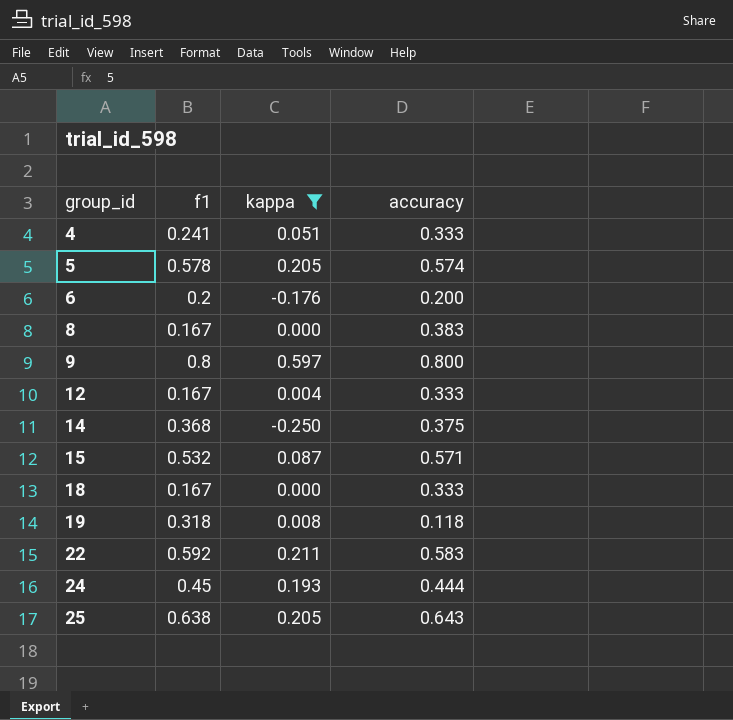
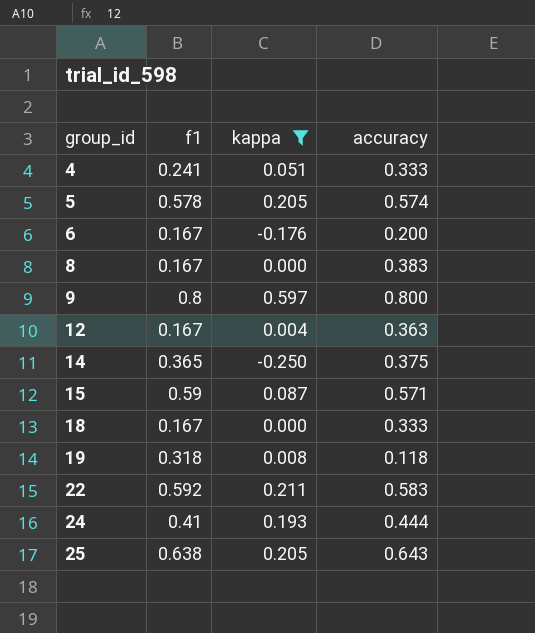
6 | f1: 0.2 -> 0.167
12 | accuracy: 0.333 -> 0.363
14 | f1: 0.368 -> 0.365
15 | f1: 0.532 -> 0.59
24 | f1: 0.45 -> 0.41

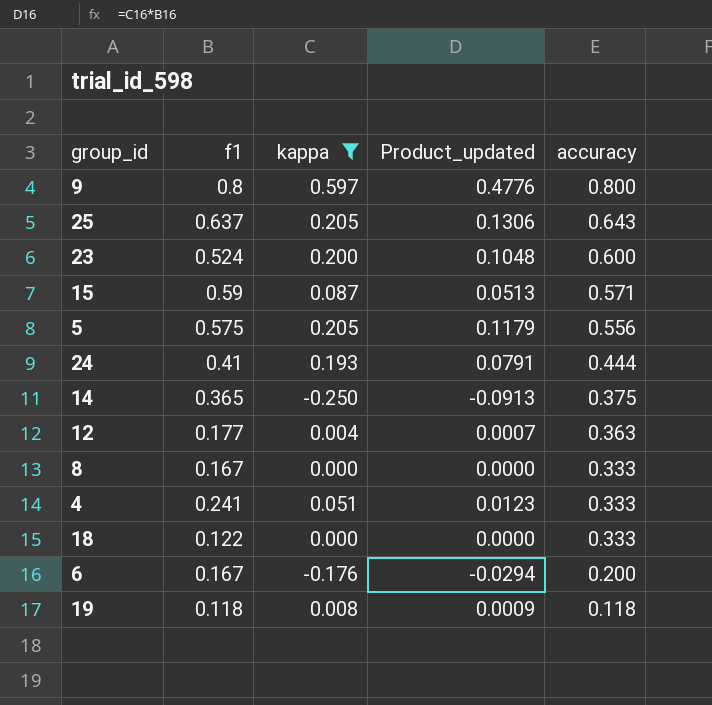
row order: group_id ascending -> accuracy descending
column Product_updated | formula: none -> [f1] * [kappa]
row 22: 0.592 | 0.211 | 0.583 -> none
25 | f1: 0.638 -> 0.637
row 23: none -> 0.524 | 0.200 | 0.1048 | 0.600
5 | f1: 0.578 -> 0.575
5 | accuracy: 0.574 -> 0.556
12 | f1: 0.167 -> 0.177
8 | accuracy: 0.383 -> 0.333
18 | f1: 0.167 -> 0.122
19 | f1: 0.318 -> 0.118

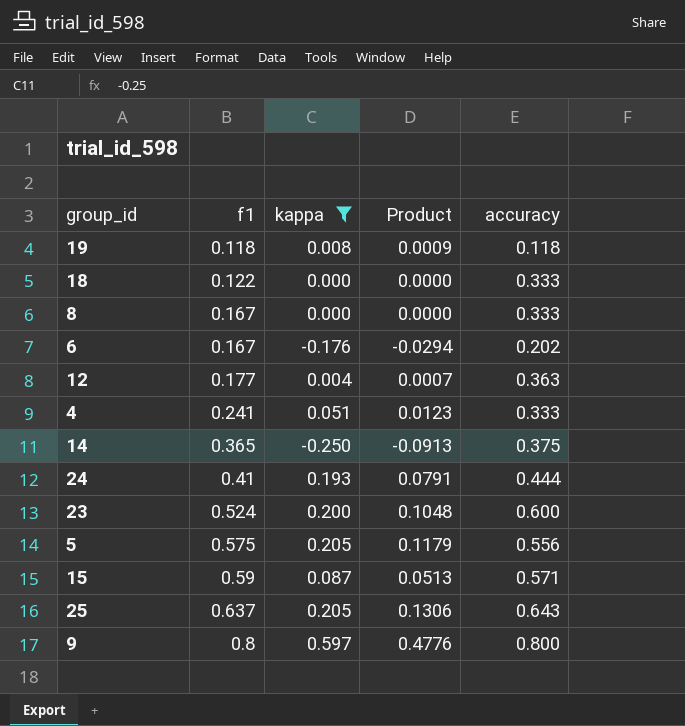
row order: accuracy descending -> f1 ascending
column name: Product_updated -> Product
6 | accuracy: 0.200 -> 0.202

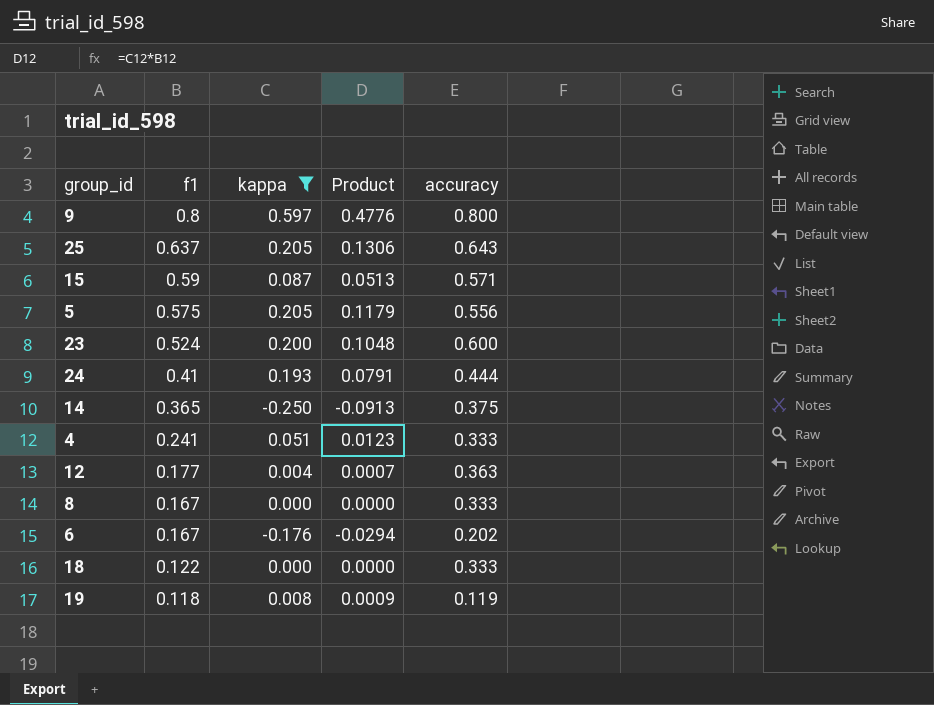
row order: f1 ascending -> f1 descending
19 | accuracy: 0.118 -> 0.119

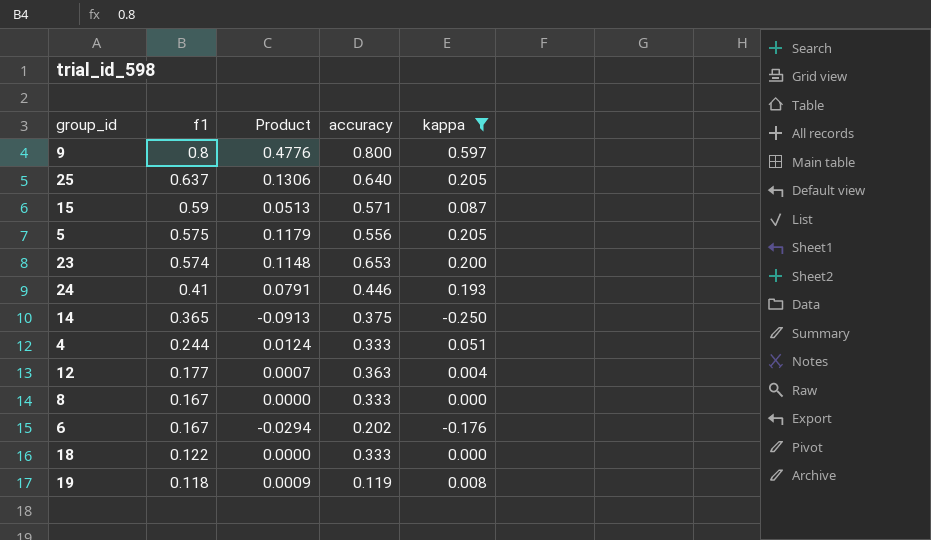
column kappa | position: 3 -> 5
25 | accuracy: 0.643 -> 0.640
23 | f1: 0.524 -> 0.574
23 | Product: 0.1048 -> 0.1148
23 | accuracy: 0.600 -> 0.653
24 | accuracy: 0.444 -> 0.446
4 | f1: 0.241 -> 0.244
4 | Product: 0.0123 -> 0.0124

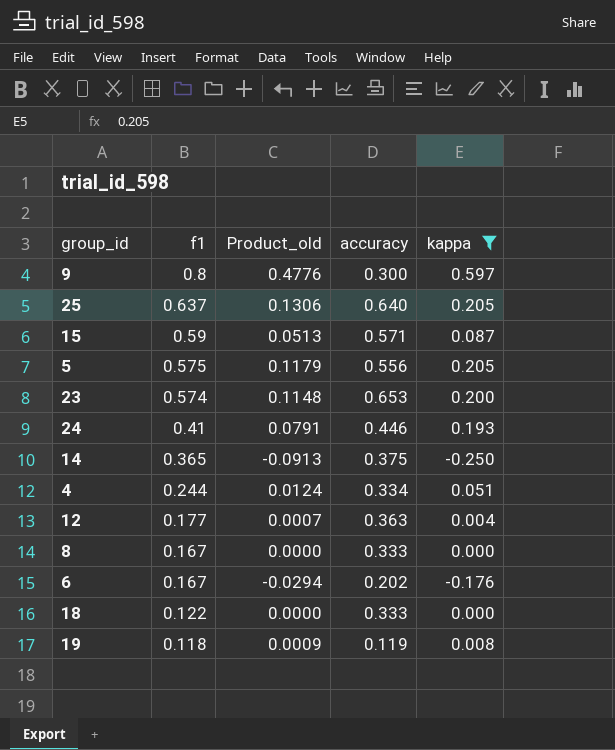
column name: Product -> Product_old
9 | accuracy: 0.800 -> 0.300
4 | accuracy: 0.333 -> 0.334

